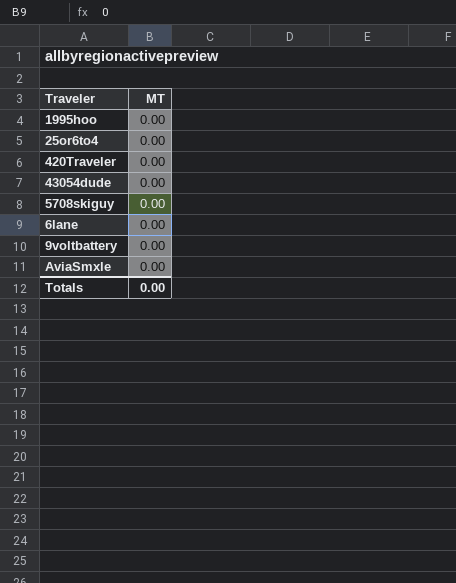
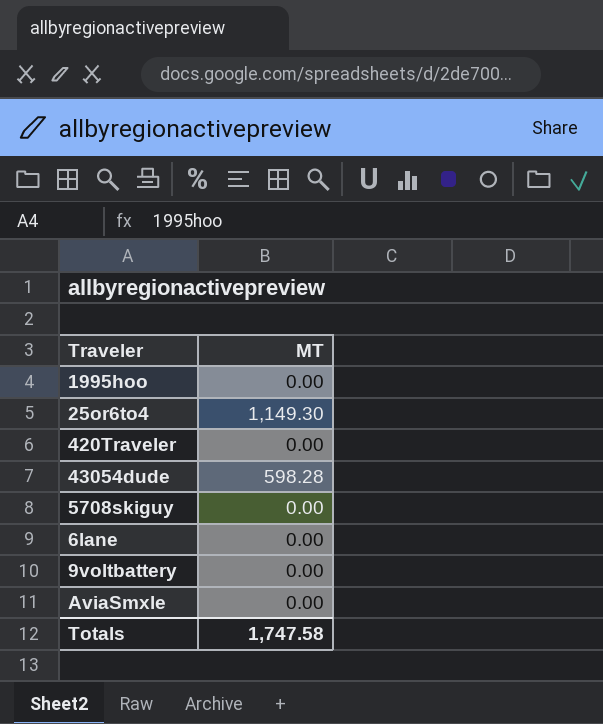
25or6to4 | MT: 0.00 -> 1,149.30
43054dude | MT: 0.00 -> 598.28
Totals | MT: 0.00 -> 1,747.58

